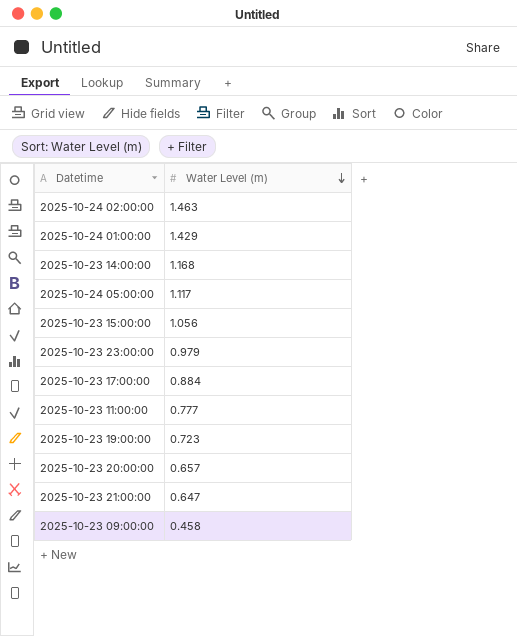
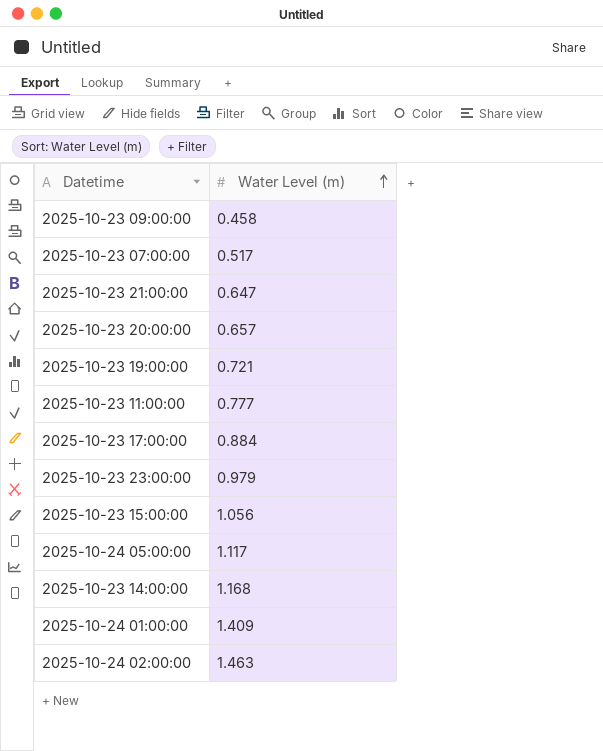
row order: Water Level (m) descending -> Water Level (m) ascending
row 2025-10-23 07:00:00: none -> 0.517
2025-10-23 19:00:00 | Water Level (m): 0.723 -> 0.721
2025-10-24 01:00:00 | Water Level (m): 1.429 -> 1.409

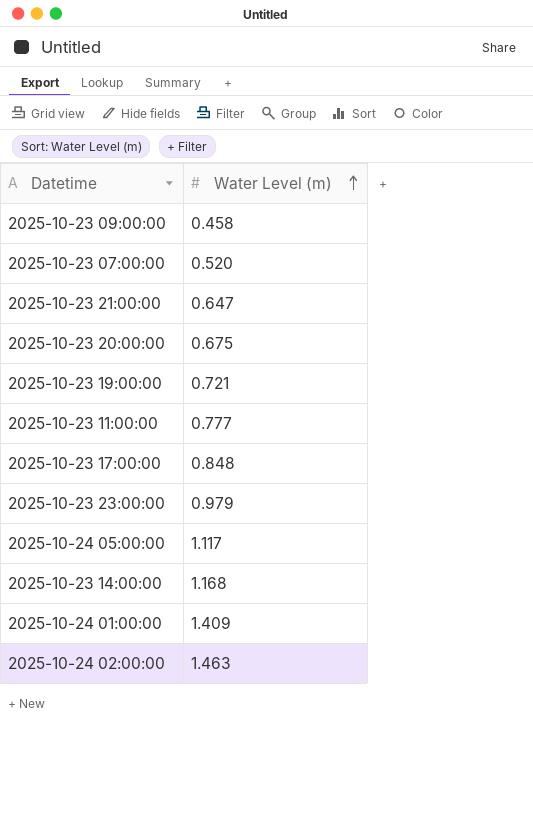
row 2025-10-23 15:00:00: 1.056 -> none
2025-10-23 07:00:00 | Water Level (m): 0.517 -> 0.520
2025-10-23 20:00:00 | Water Level (m): 0.657 -> 0.675
2025-10-23 17:00:00 | Water Level (m): 0.884 -> 0.848

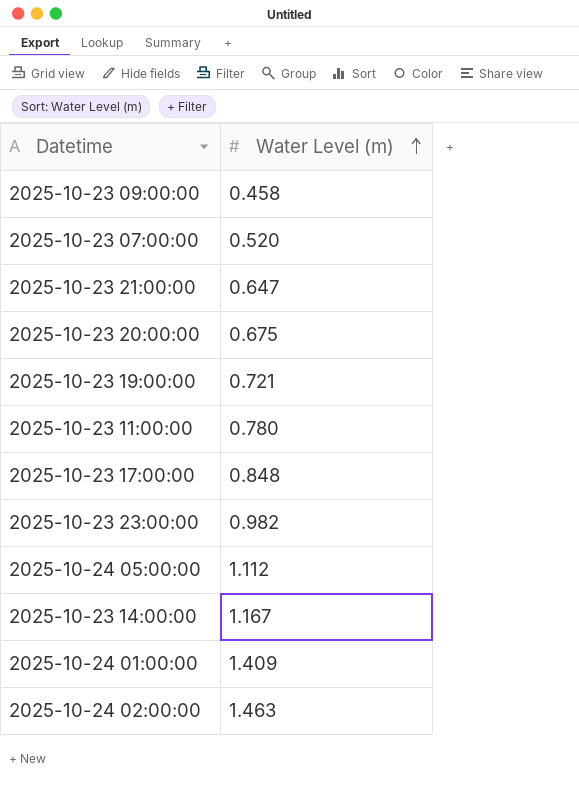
2025-10-23 11:00:00 | Water Level (m): 0.777 -> 0.780
2025-10-23 23:00:00 | Water Level (m): 0.979 -> 0.982
2025-10-24 05:00:00 | Water Level (m): 1.117 -> 1.112
2025-10-23 14:00:00 | Water Level (m): 1.168 -> 1.167

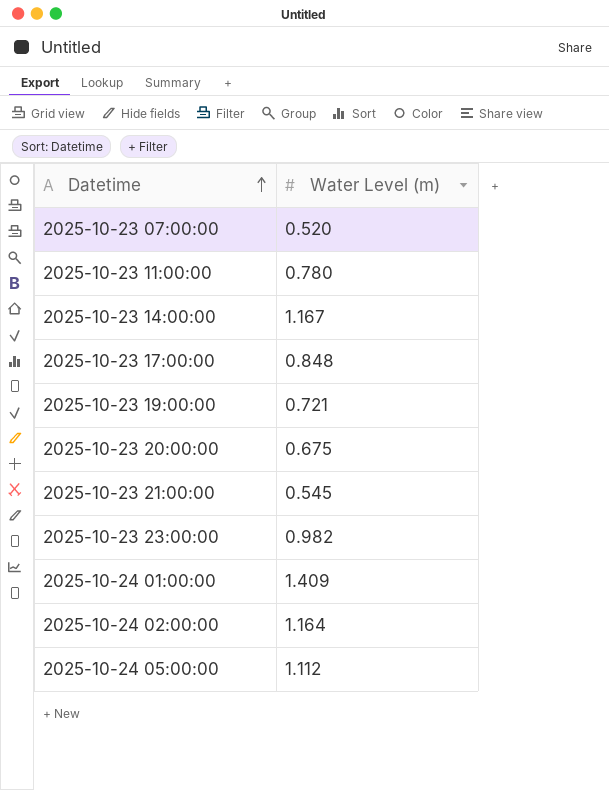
row order: Water Level (m) ascending -> Datetime ascending
row 2025-10-23 09:00:00: 0.458 -> none
2025-10-23 21:00:00 | Water Level (m): 0.647 -> 0.545
2025-10-24 02:00:00 | Water Level (m): 1.463 -> 1.164

